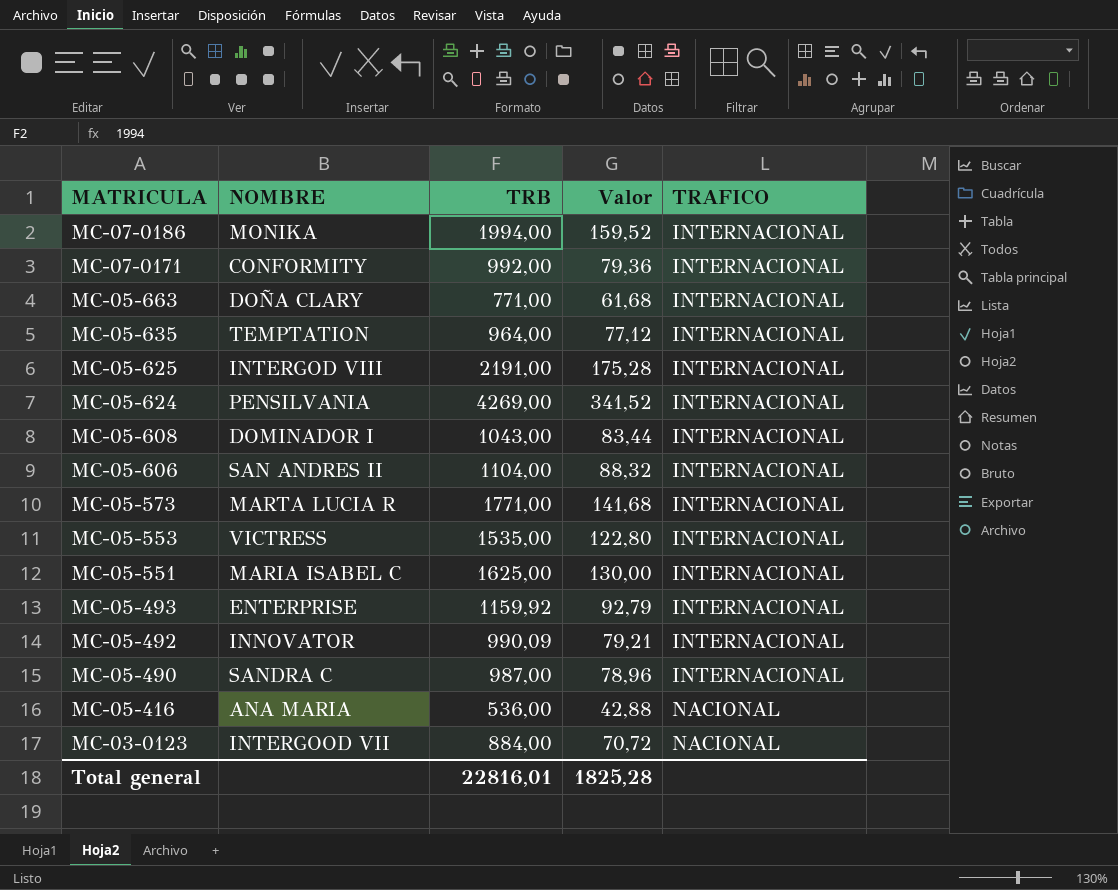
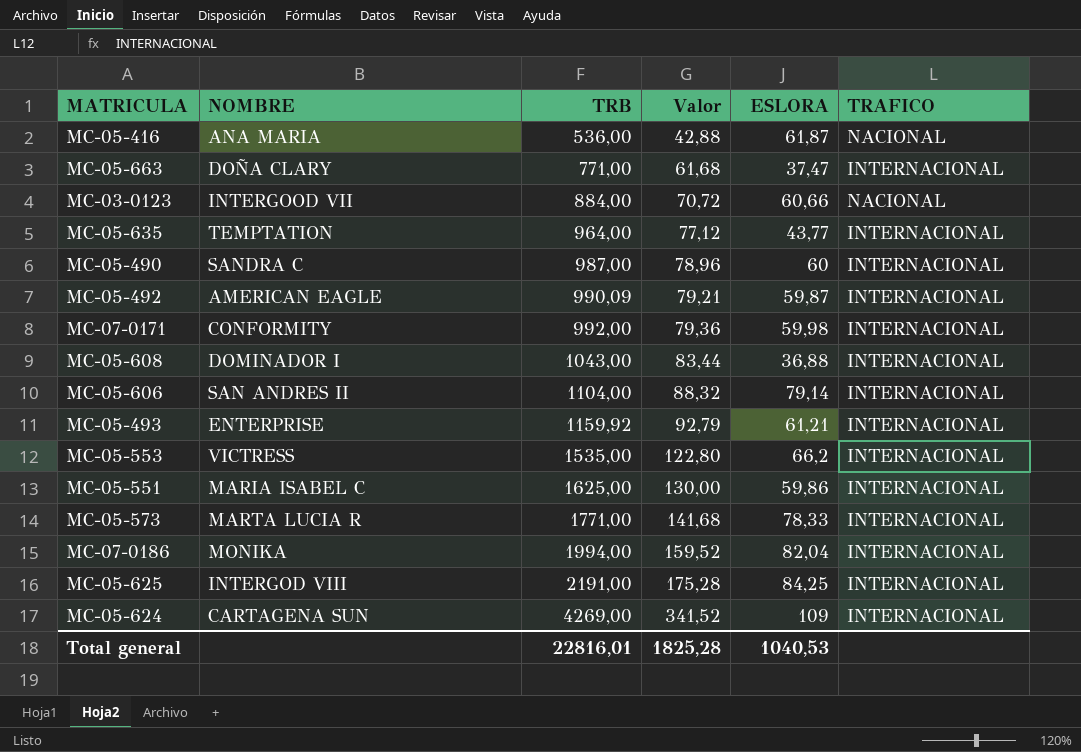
row order: MATRICULA descending -> TRB ascending
column ESLORA | position: none -> 5
MC-05-492 | NOMBRE: INNOVATOR -> AMERICAN EAGLE
MC-05-624 | NOMBRE: PENSILVANIA -> CARTAGENA SUN

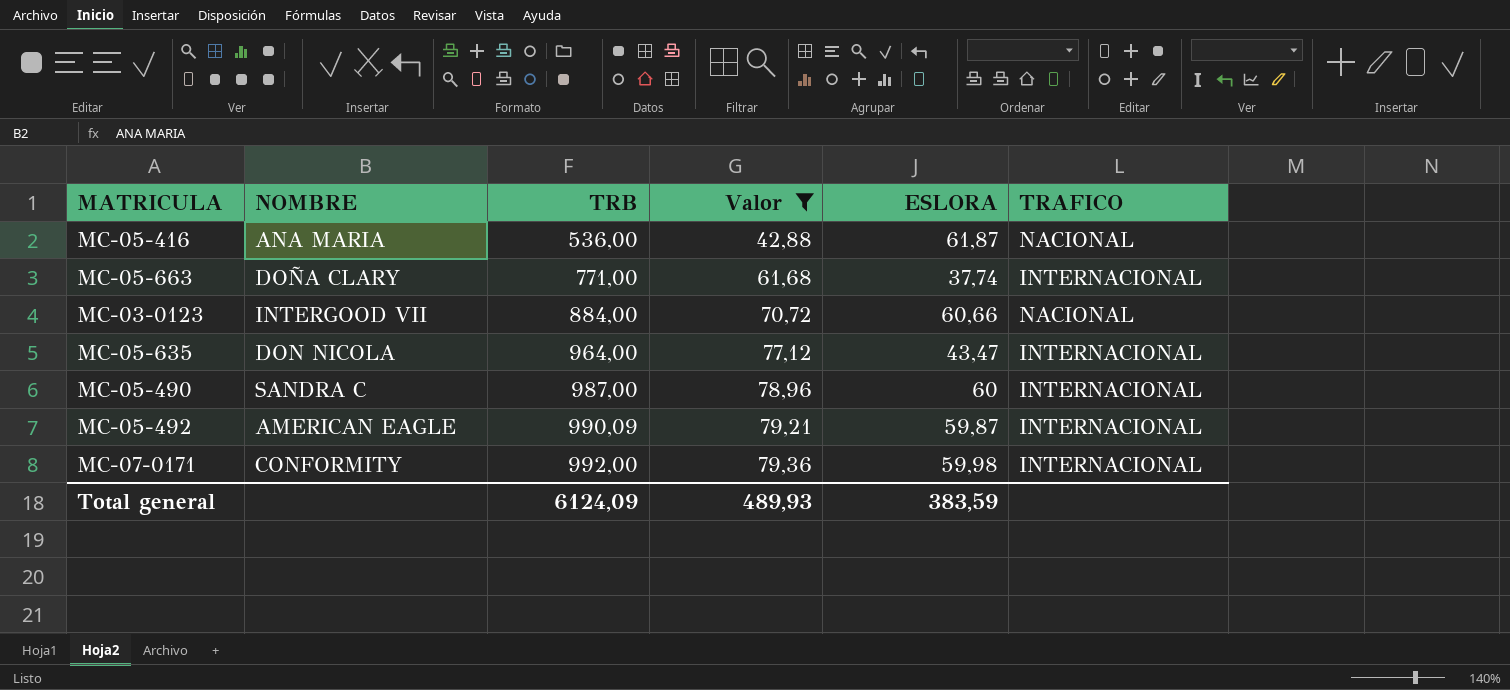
filter: none -> Valor <= 79,36
MC-05-663 | ESLORA: 37,47 -> 37,74
MC-05-635 | NOMBRE: TEMPTATION -> DON NICOLA
MC-05-635 | ESLORA: 43,77 -> 43,47
Total general | TRB: 22816,01 -> 6124,09
Total general | Valor: 1825,28 -> 489,93
Total general | ESLORA: 1040,53 -> 383,59

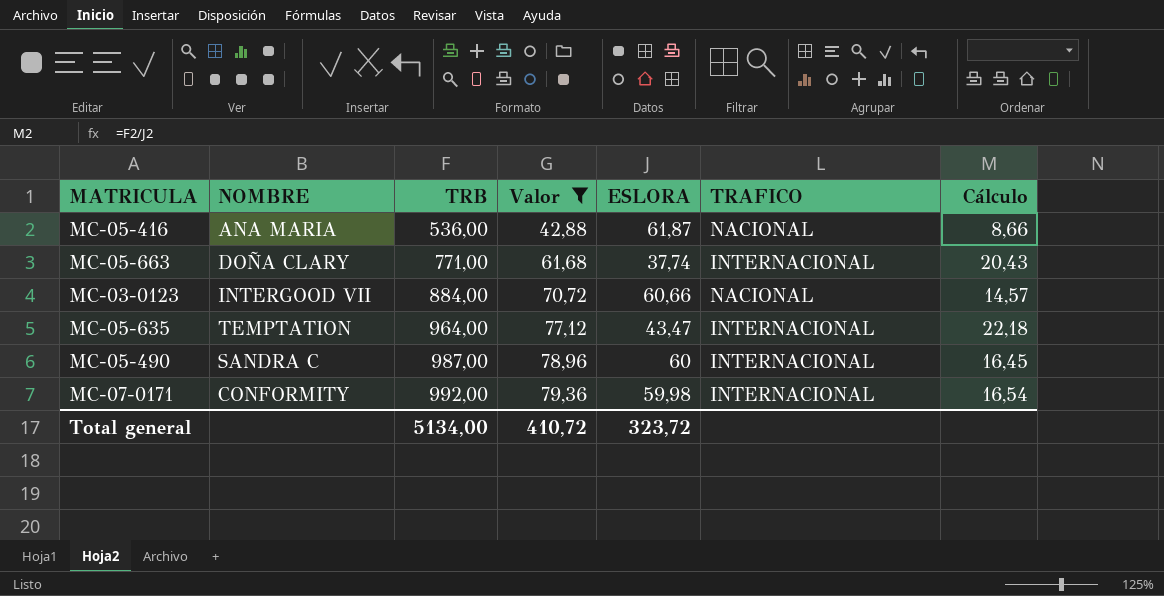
column Cálculo | formula: none -> [TRB] / [ESLORA]
row MC-05-492: AMERICAN EAGLE | 990,09 | 79,21 | 59,87 | INTERNACIONAL -> none
MC-05-635 | NOMBRE: DON NICOLA -> TEMPTATION
Total general | TRB: 6124,09 -> 5134,00
Total general | Valor: 489,93 -> 410,72
Total general | ESLORA: 383,59 -> 323,72

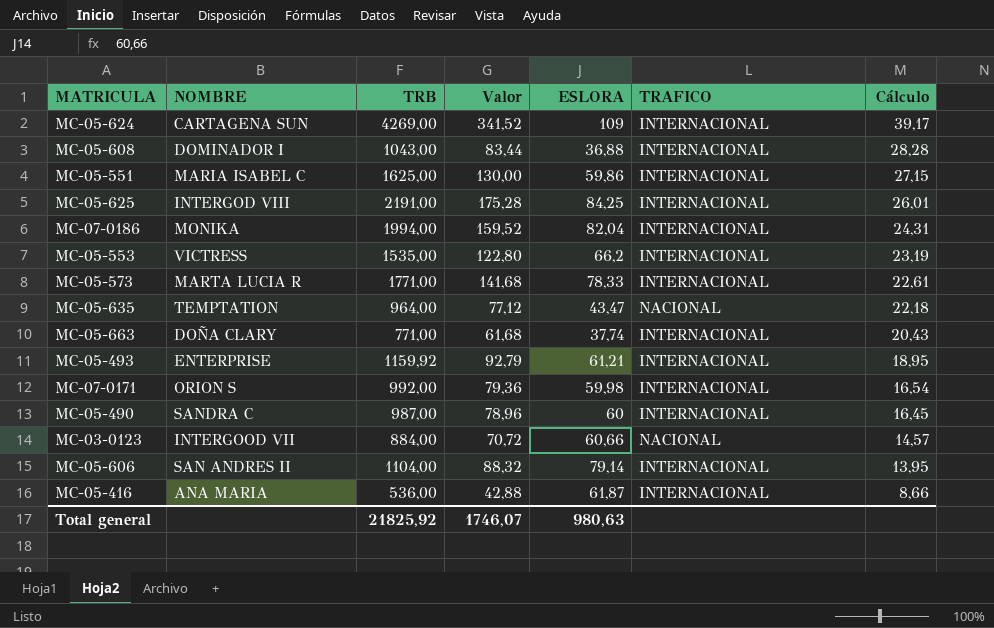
filter: Valor <= 79,36 -> none
row order: TRB ascending -> Cálculo descending
MC-05-635 | TRAFICO: INTERNACIONAL -> NACIONAL
MC-07-0171 | NOMBRE: CONFORMITY -> ORION S
MC-05-416 | TRAFICO: NACIONAL -> INTERNACIONAL
Total general | TRB: 5134,00 -> 21825,92
Total general | Valor: 410,72 -> 1746,07
Total general | ESLORA: 323,72 -> 980,63

